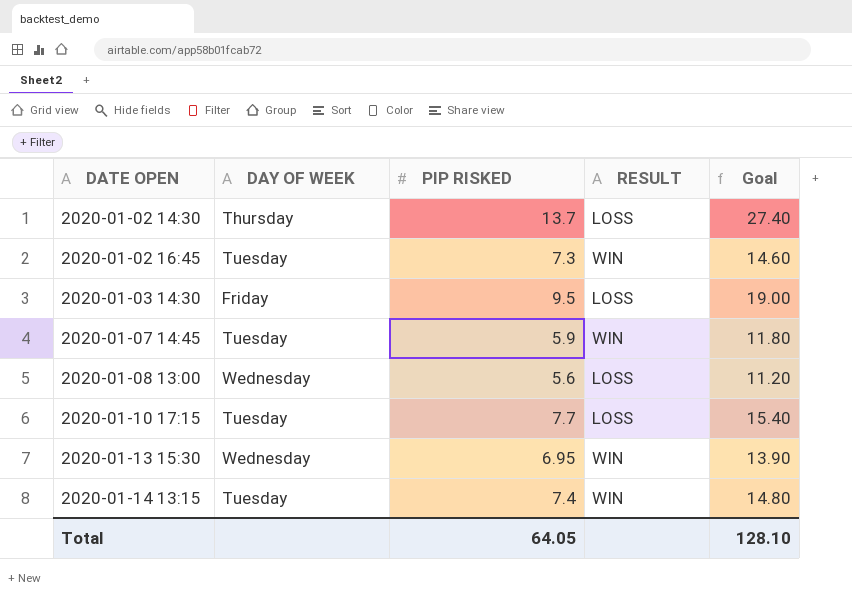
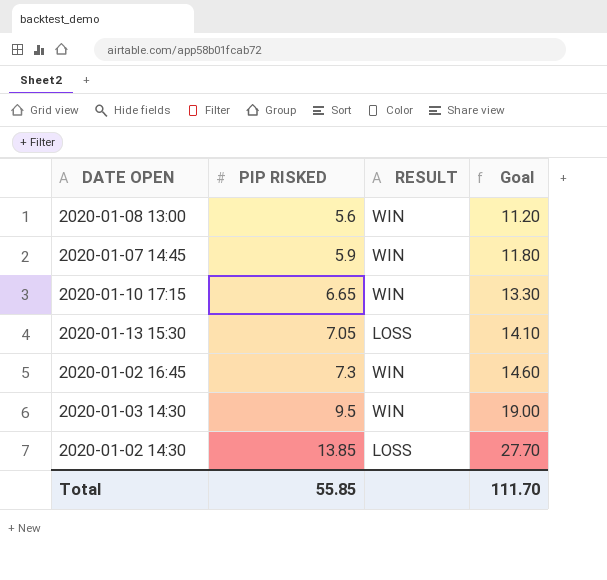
row order: DATE OPEN ascending -> PIP RISKED ascending
column DAY OF WEEK | position: 2 -> none
row 2020-01-14 13:15: Tuesday | 7.4 | WIN | 14.80 -> none
2020-01-08 13:00 | RESULT: LOSS -> WIN
2020-01-10 17:15 | PIP RISKED: 7.7 -> 6.65
2020-01-10 17:15 | RESULT: LOSS -> WIN
2020-01-10 17:15 | Goal: 15.40 -> 13.30
2020-01-13 15:30 | PIP RISKED: 6.95 -> 7.05
2020-01-13 15:30 | RESULT: WIN -> LOSS
2020-01-13 15:30 | Goal: 13.90 -> 14.10
2020-01-03 14:30 | RESULT: LOSS -> WIN
2020-01-02 14:30 | PIP RISKED: 13.7 -> 13.85
2020-01-02 14:30 | Goal: 27.40 -> 27.70
Total | PIP RISKED: 64.05 -> 55.85
Total | Goal: 128.10 -> 111.70

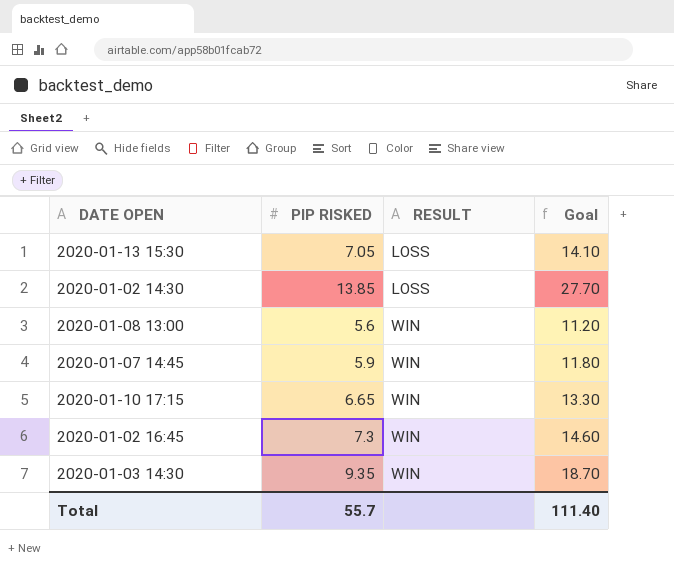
row order: PIP RISKED ascending -> RESULT ascending
2020-01-03 14:30 | PIP RISKED: 9.5 -> 9.35
2020-01-03 14:30 | Goal: 19.00 -> 18.70
Total | PIP RISKED: 55.85 -> 55.7
Total | Goal: 111.70 -> 111.40

